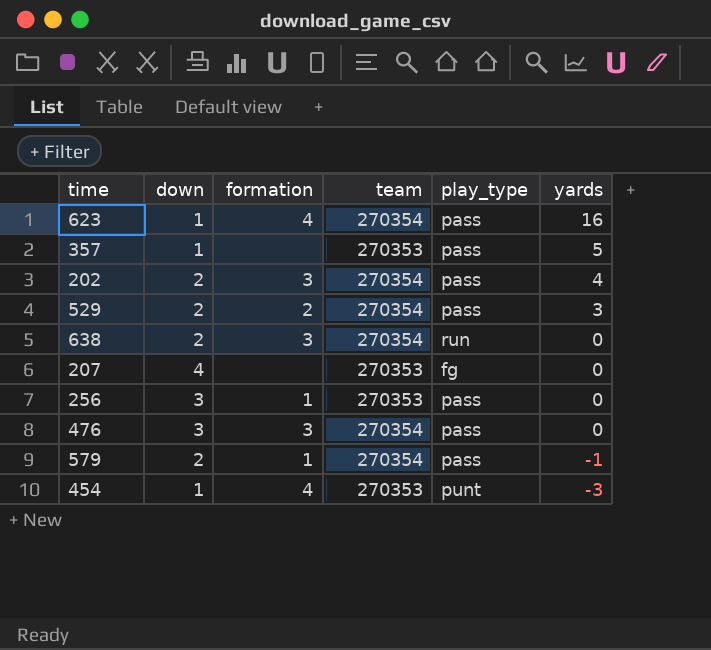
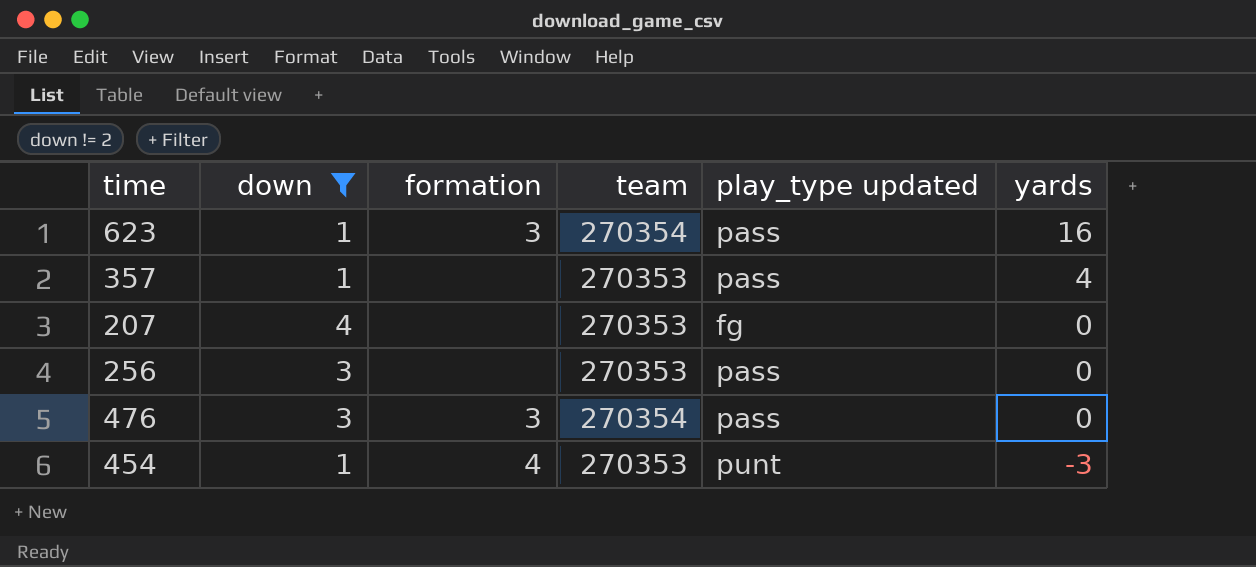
filter: none -> down != 2
column name: play_type -> play_type updated
623 | formation: 4 -> 3
357 | yards: 5 -> 4
256 | formation: 1 -> none

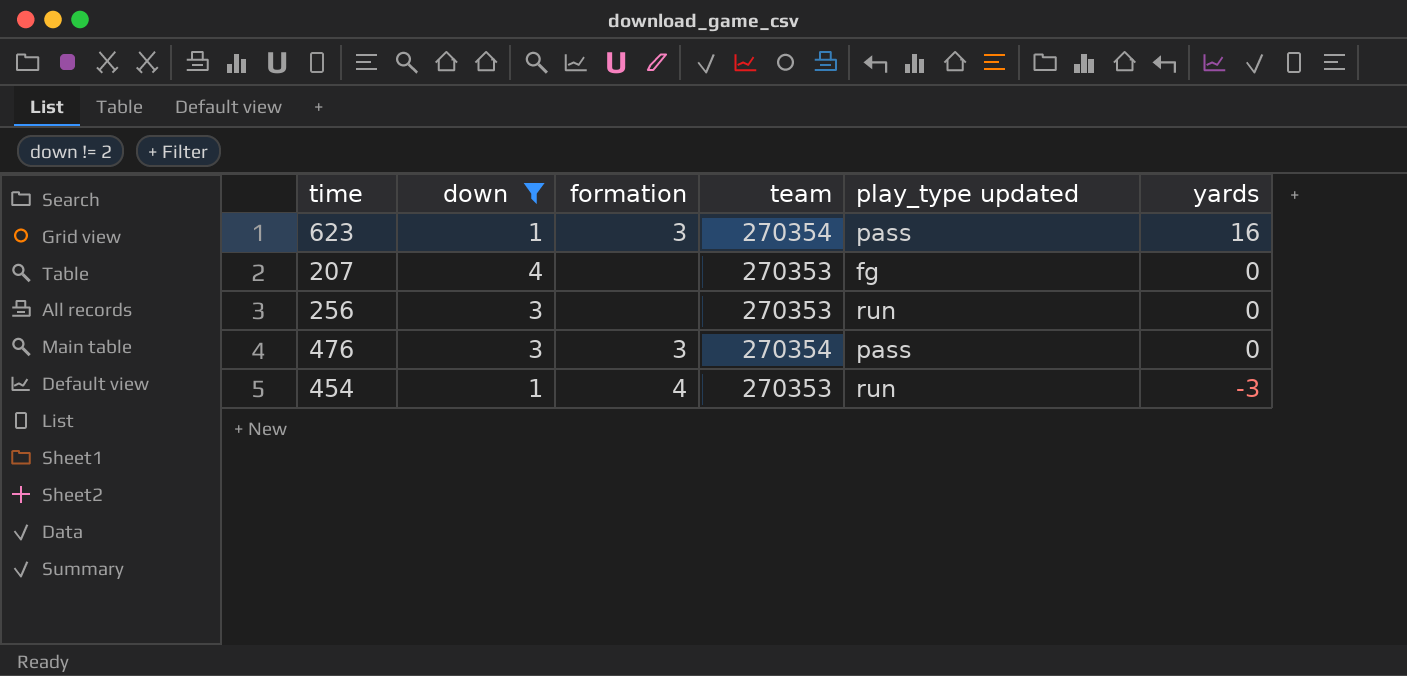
row 357: 1 | none | 270353 | pass | 4 -> none
256 | play_type updated: pass -> run
454 | play_type updated: punt -> run

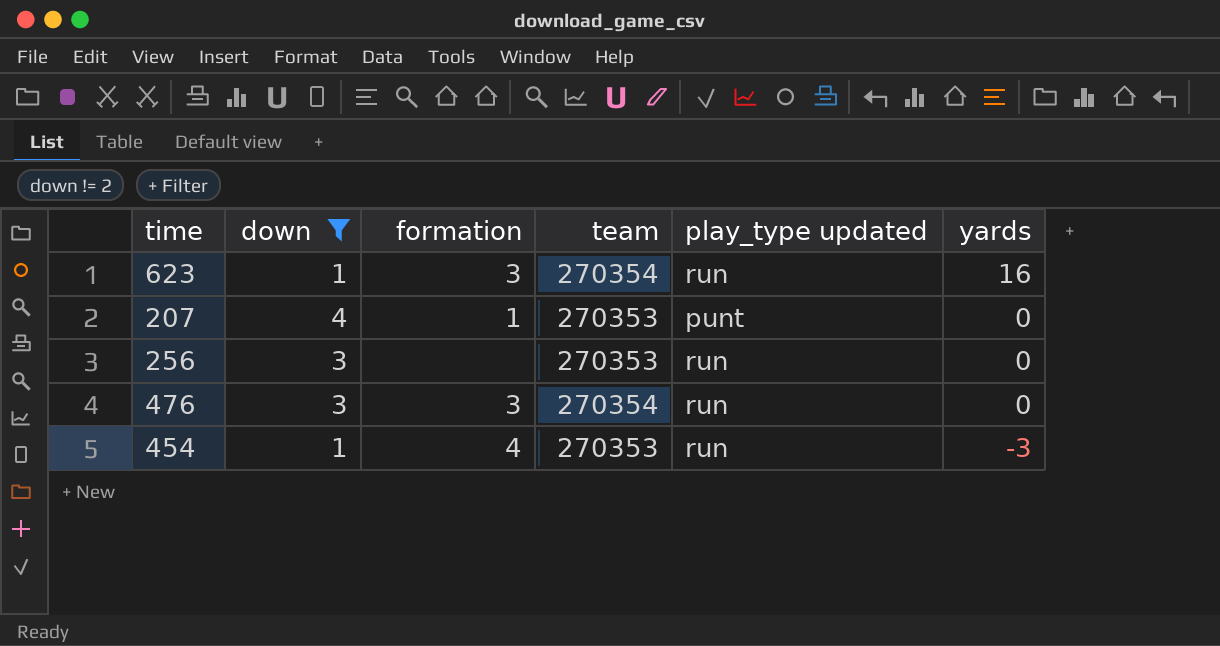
623 | play_type updated: pass -> run
207 | formation: none -> 1
207 | play_type updated: fg -> punt
476 | play_type updated: pass -> run

